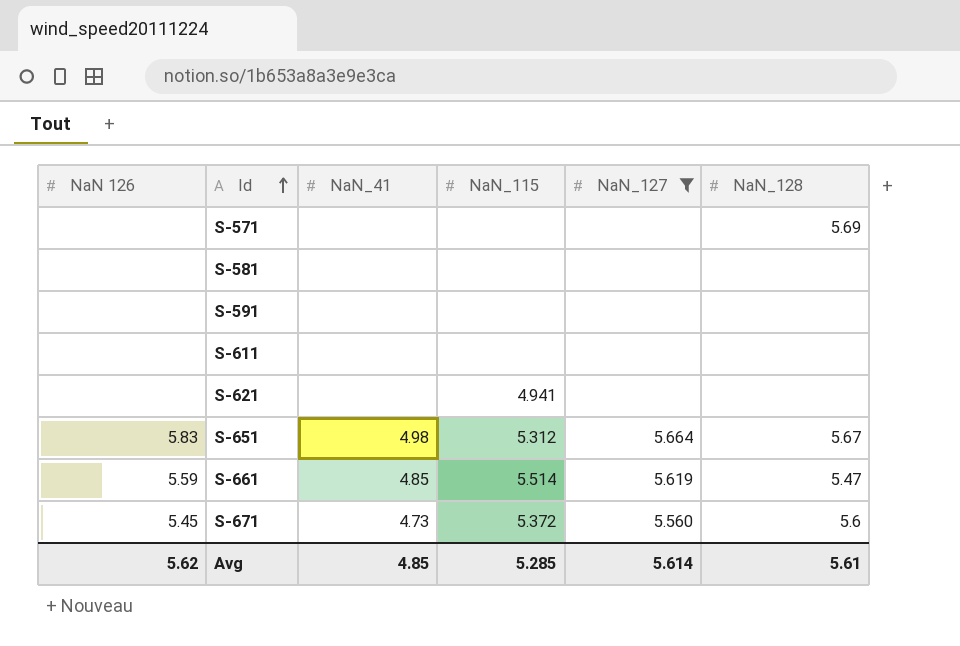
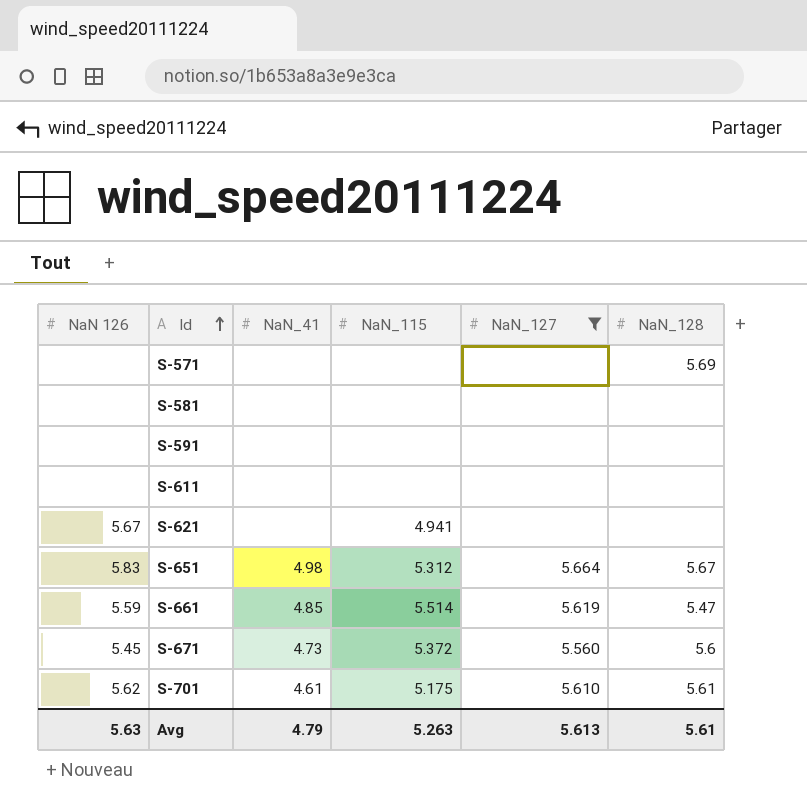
S-621 | NaN 126: none -> 5.67
row S-701: none -> 5.62 | 4.61 | 5.175 | 5.610 | 5.61
Avg | NaN 126: 5.62 -> 5.63
Avg | NaN_41: 4.85 -> 4.79
Avg | NaN_115: 5.285 -> 5.263
Avg | NaN_127: 5.614 -> 5.613

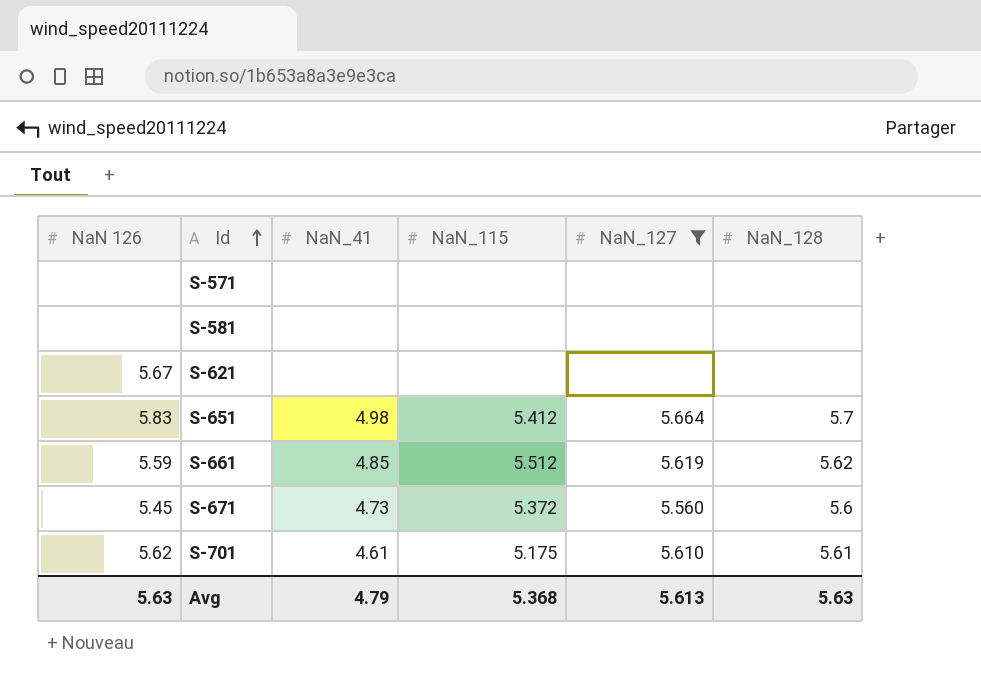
row S-591: none | none | none | none | none -> none
row S-611: none | none | none | none | none -> none
S-571 | NaN_128: 5.69 -> none
S-621 | NaN_115: 4.941 -> none
S-651 | NaN_115: 5.312 -> 5.412
S-651 | NaN_128: 5.67 -> 5.7
S-661 | NaN_115: 5.514 -> 5.512
S-661 | NaN_128: 5.47 -> 5.62
Avg | NaN_115: 5.263 -> 5.368
Avg | NaN_128: 5.61 -> 5.63

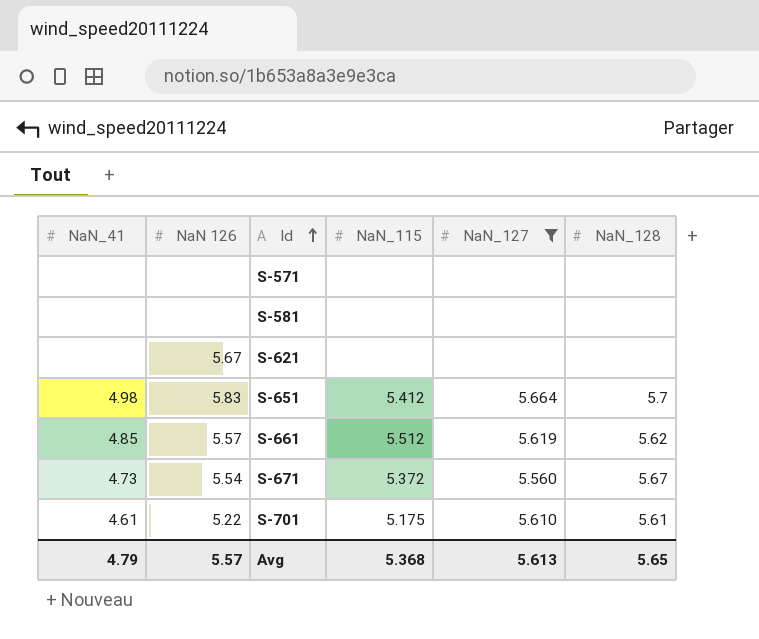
column NaN_41 | position: 3 -> 1
S-661 | NaN 126: 5.59 -> 5.57
S-671 | NaN 126: 5.45 -> 5.54
S-671 | NaN_128: 5.6 -> 5.67
S-701 | NaN 126: 5.62 -> 5.22
Avg | NaN 126: 5.63 -> 5.57
Avg | NaN_128: 5.63 -> 5.65

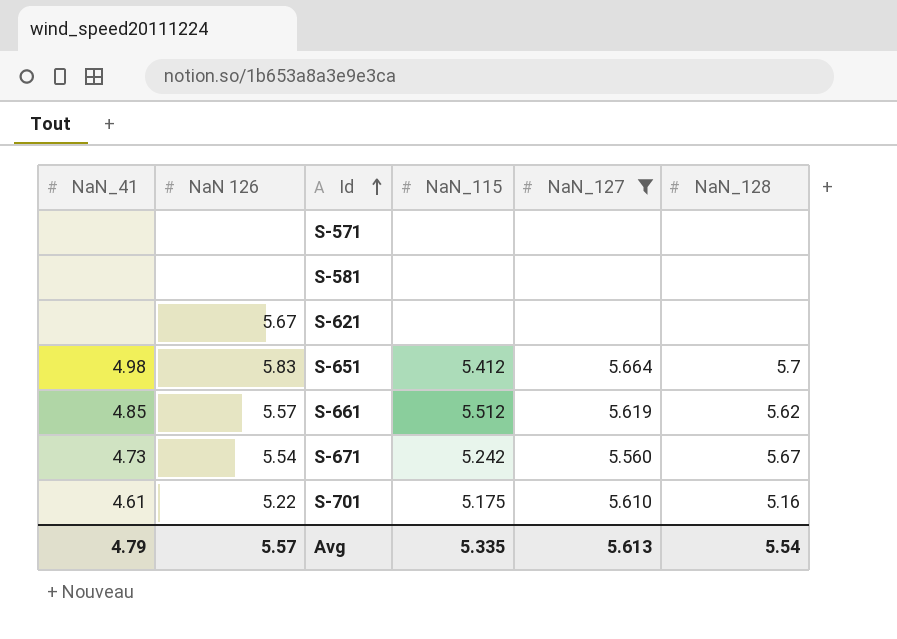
S-671 | NaN_115: 5.372 -> 5.242
S-701 | NaN_128: 5.61 -> 5.16
Avg | NaN_115: 5.368 -> 5.335
Avg | NaN_128: 5.65 -> 5.54

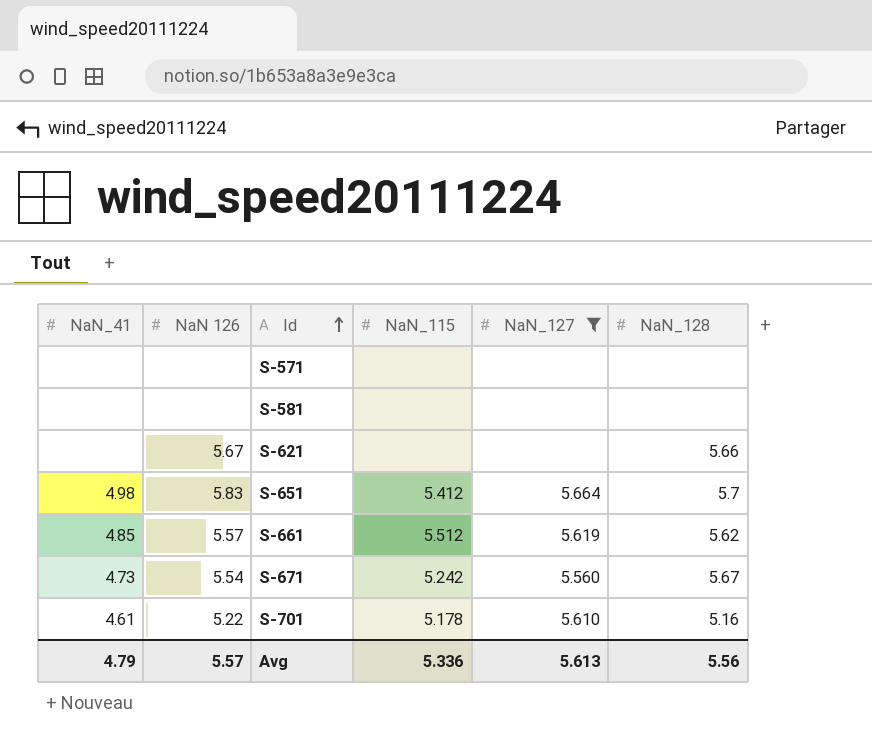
S-621 | NaN_128: none -> 5.66
S-701 | NaN_115: 5.175 -> 5.178
Avg | NaN_115: 5.335 -> 5.336
Avg | NaN_128: 5.54 -> 5.56

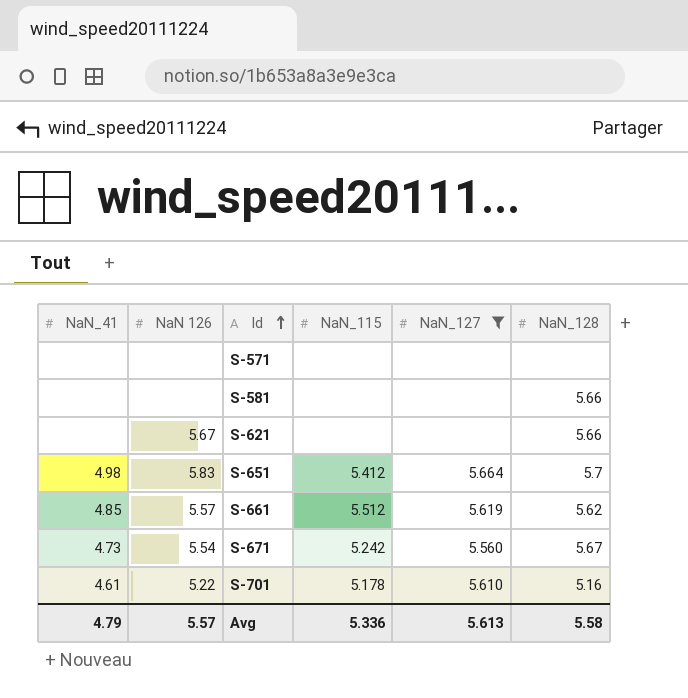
S-581 | NaN_128: none -> 5.66
Avg | NaN_128: 5.56 -> 5.58

